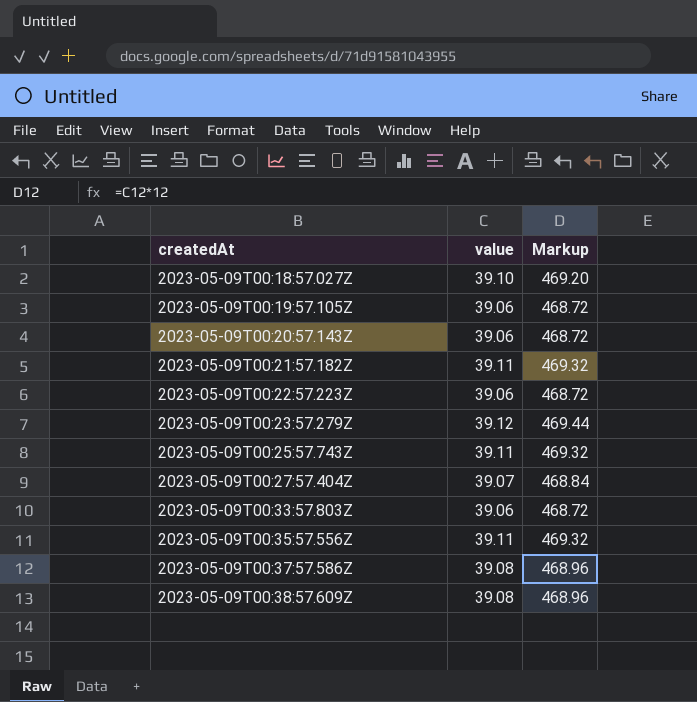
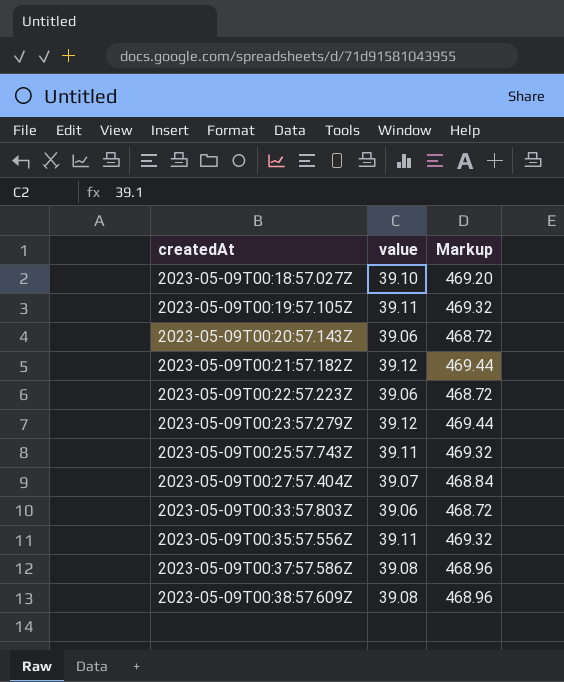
2023-05-09T00:19:57.105Z | value: 39.06 -> 39.11
2023-05-09T00:19:57.105Z | Markup: 468.72 -> 469.32
2023-05-09T00:21:57.182Z | value: 39.11 -> 39.12
2023-05-09T00:21:57.182Z | Markup: 469.32 -> 469.44

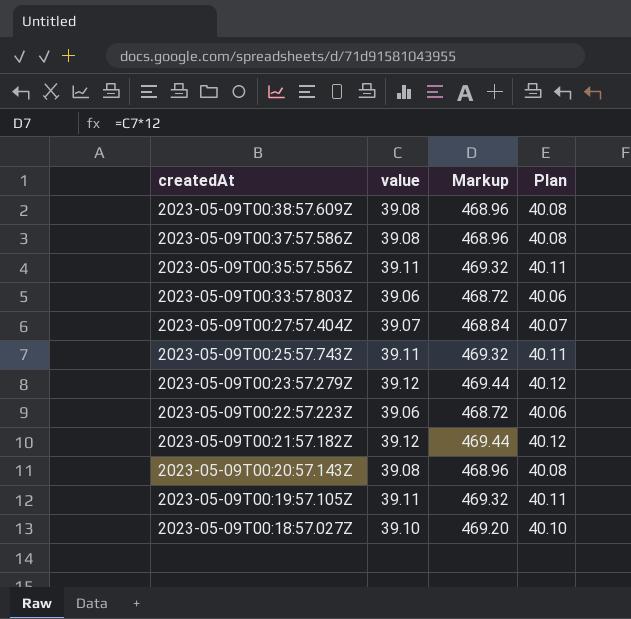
row order: createdAt ascending -> createdAt descending
column Plan | formula: none -> [value] + 1
2023-05-09T00:20:57.143Z | value: 39.06 -> 39.08
2023-05-09T00:20:57.143Z | Markup: 468.72 -> 468.96

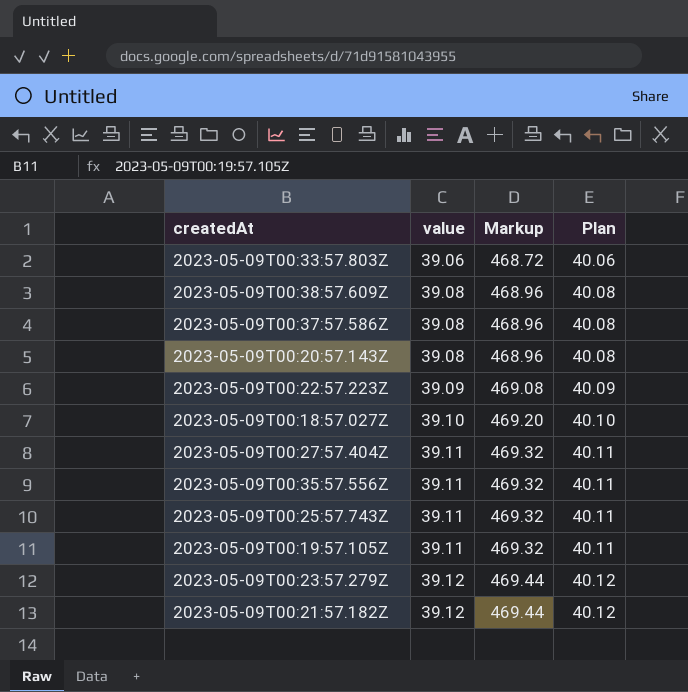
row order: createdAt descending -> value ascending
2023-05-09T00:22:57.223Z | value: 39.06 -> 39.09
2023-05-09T00:22:57.223Z | Markup: 468.72 -> 469.08
2023-05-09T00:22:57.223Z | Plan: 40.06 -> 40.09
2023-05-09T00:27:57.404Z | value: 39.07 -> 39.11
2023-05-09T00:27:57.404Z | Markup: 468.84 -> 469.32
2023-05-09T00:27:57.404Z | Plan: 40.07 -> 40.11

